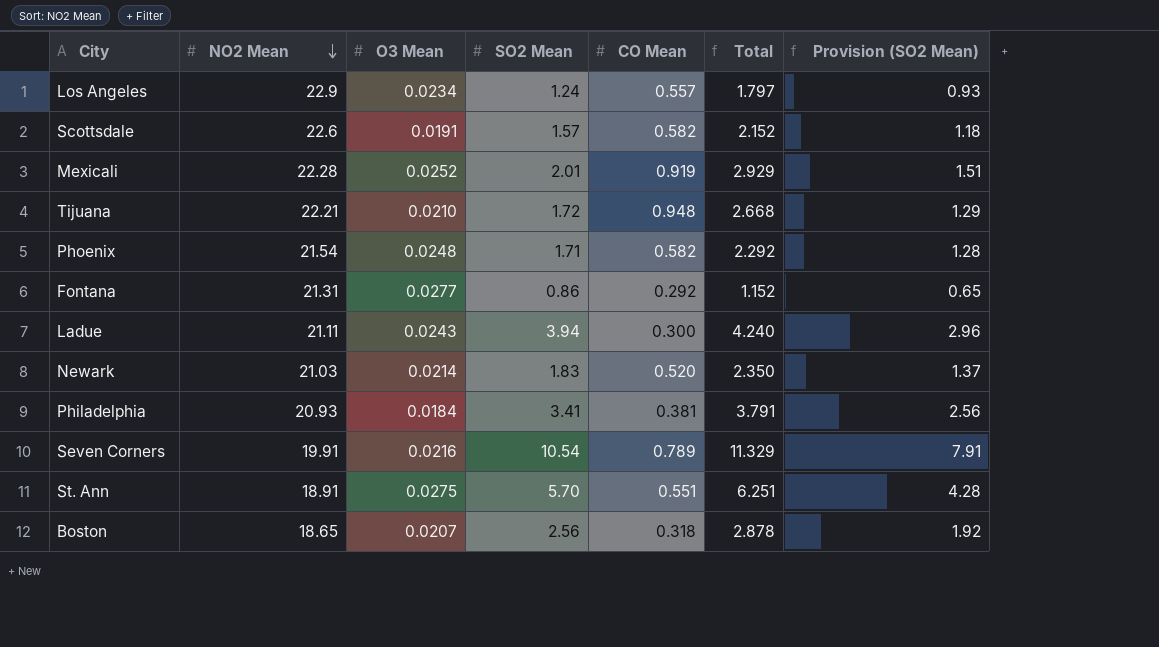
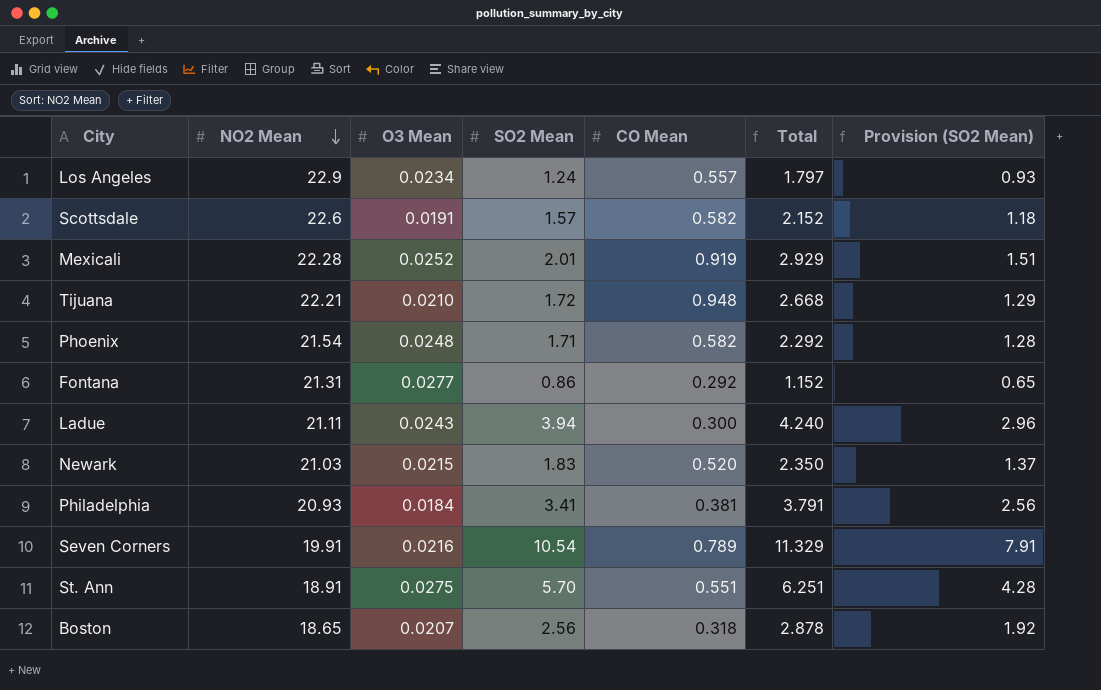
Newark | O3 Mean: 0.0214 -> 0.0215

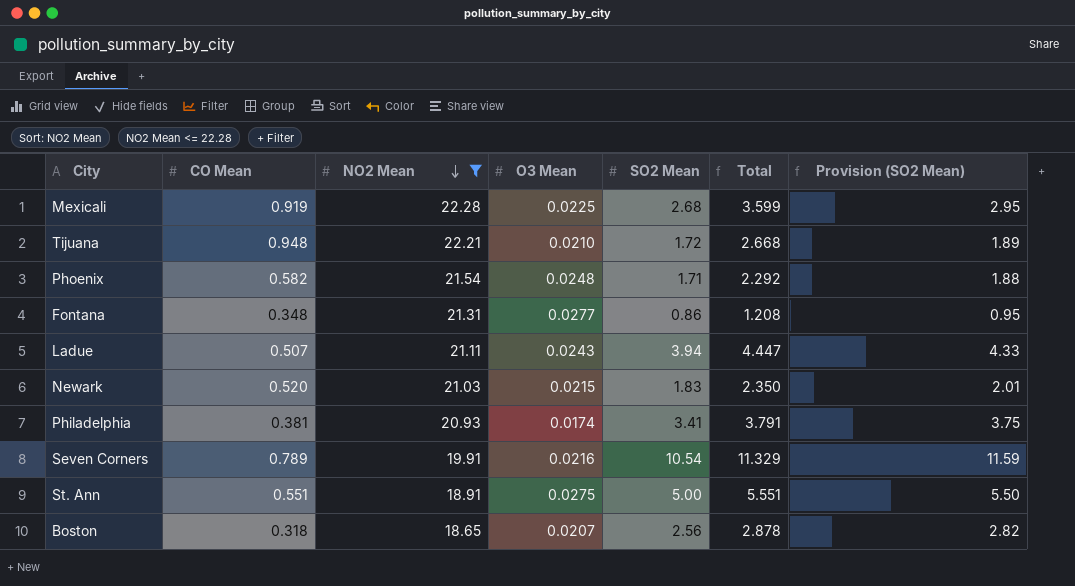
filter: none -> NO2 Mean <= 22.28
column CO Mean | position: 5 -> 2
column Provision (SO2 Mean) | formula: [SO2 Mean] * 0.75 -> [SO2 Mean] * 1.1
Mexicali | O3 Mean: 0.0252 -> 0.0225
Mexicali | SO2 Mean: 2.01 -> 2.68
Mexicali | Total: 2.929 -> 3.599
Fontana | CO Mean: 0.292 -> 0.348
Fontana | Total: 1.152 -> 1.208
Ladue | CO Mean: 0.300 -> 0.507
Ladue | Total: 4.240 -> 4.447
Philadelphia | O3 Mean: 0.0184 -> 0.0174
St. Ann | SO2 Mean: 5.70 -> 5.00
St. Ann | Total: 6.251 -> 5.551

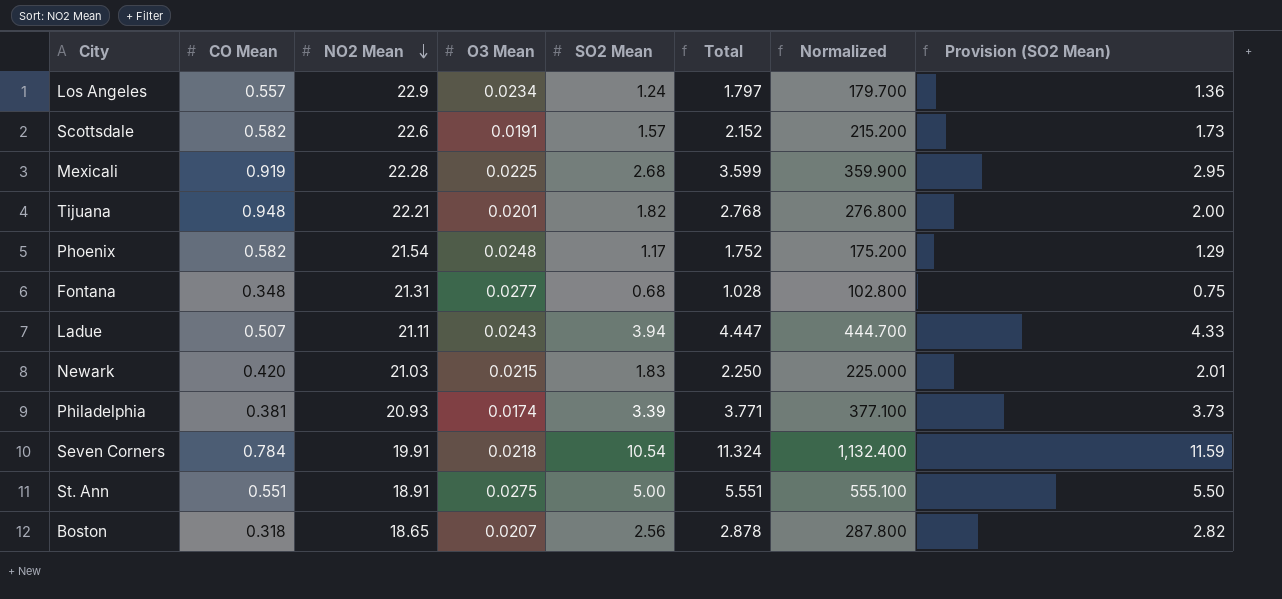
filter: NO2 Mean <= 22.28 -> none
column Normalized | formula: none -> [Total] * 100
Tijuana | O3 Mean: 0.0210 -> 0.0201
Tijuana | SO2 Mean: 1.72 -> 1.82
Tijuana | Total: 2.668 -> 2.768
Tijuana | Provision (SO2 Mean): 1.89 -> 2.00
Phoenix | SO2 Mean: 1.71 -> 1.17
Phoenix | Total: 2.292 -> 1.752
Phoenix | Provision (SO2 Mean): 1.88 -> 1.29
Fontana | SO2 Mean: 0.86 -> 0.68
Fontana | Total: 1.208 -> 1.028
Fontana | Provision (SO2 Mean): 0.95 -> 0.75
Newark | CO Mean: 0.520 -> 0.420
Newark | Total: 2.350 -> 2.250
Philadelphia | SO2 Mean: 3.41 -> 3.39
Philadelphia | Total: 3.791 -> 3.771
Philadelphia | Provision (SO2 Mean): 3.75 -> 3.73
Seven Corners | CO Mean: 0.789 -> 0.784
Seven Corners | O3 Mean: 0.0216 -> 0.0218
Seven Corners | Total: 11.329 -> 11.324

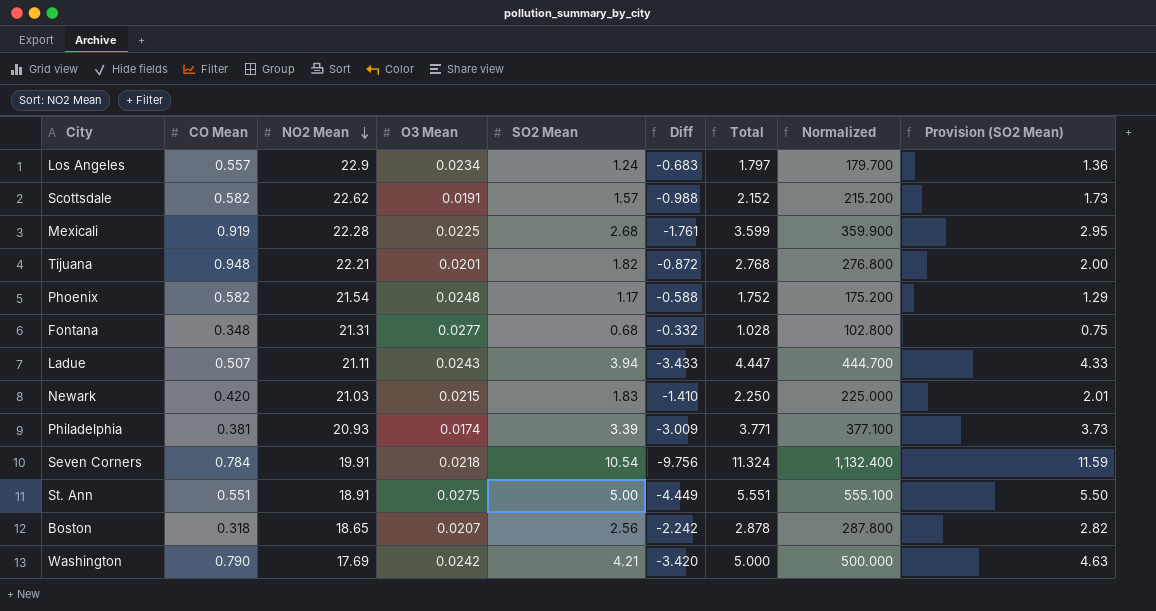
column Diff | formula: none -> [CO Mean] - [SO2 Mean]
Scottsdale | NO2 Mean: 22.6 -> 22.62
row Washington: none -> 0.790 | 17.69 | 0.0242 | 4.21 | -3.420 | 5.000 | 500.000 | 4.63

